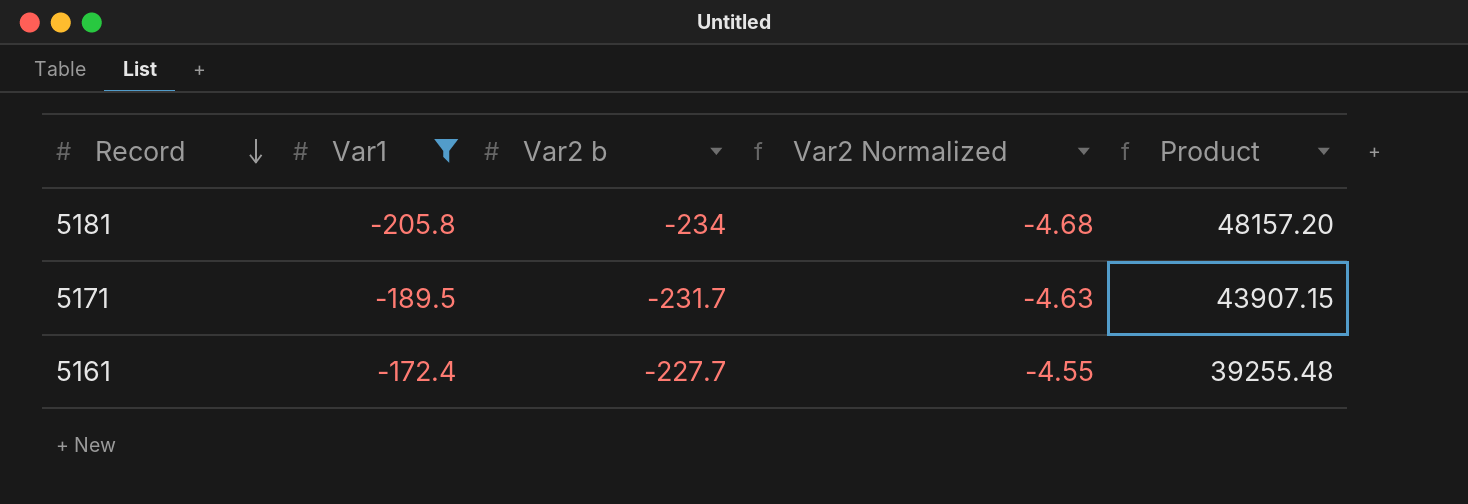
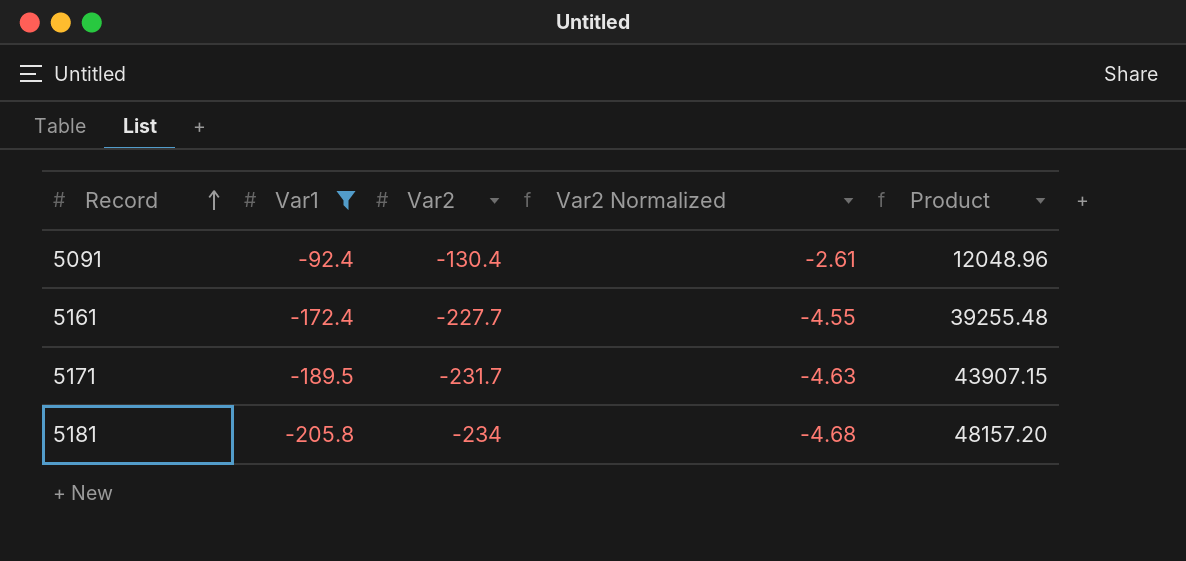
row order: Record descending -> Record ascending
column name: Var2 b -> Var2
row 5091: none -> -92.4 | -130.4 | -2.61 | 12048.96

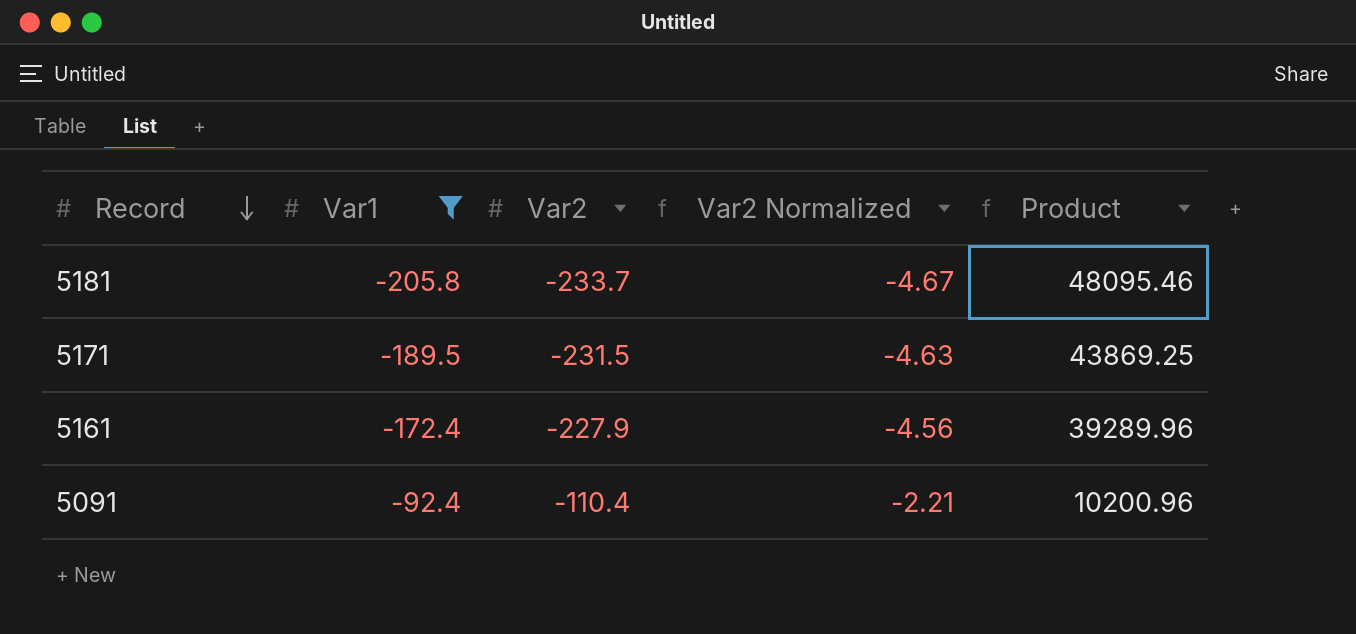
row order: Record ascending -> Record descending
5181 | Var2: -234 -> -233.7
5181 | Var2 Normalized: -4.68 -> -4.67
5181 | Product: 48157.20 -> 48095.46
5171 | Var2: -231.7 -> -231.5
5171 | Product: 43907.15 -> 43869.25
5161 | Var2: -227.7 -> -227.9
5161 | Var2 Normalized: -4.55 -> -4.56
5161 | Product: 39255.48 -> 39289.96
5091 | Var2: -130.4 -> -110.4
5091 | Var2 Normalized: -2.61 -> -2.21
5091 | Product: 12048.96 -> 10200.96

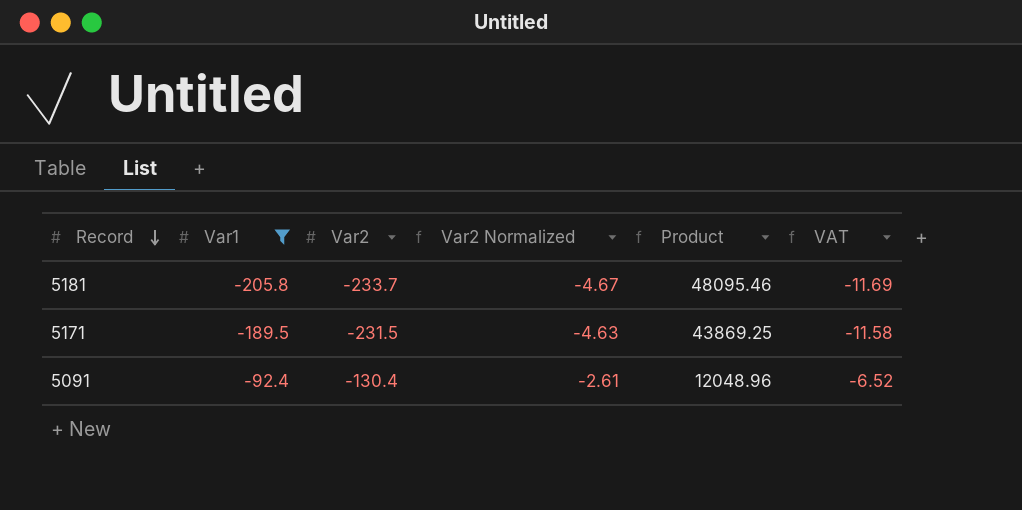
column VAT | formula: none -> [Var2] * 0.05
row 5161: -172.4 | -227.9 | -4.56 | 39289.96 -> none
5091 | Var2: -110.4 -> -130.4
5091 | Var2 Normalized: -2.21 -> -2.61
5091 | Product: 10200.96 -> 12048.96

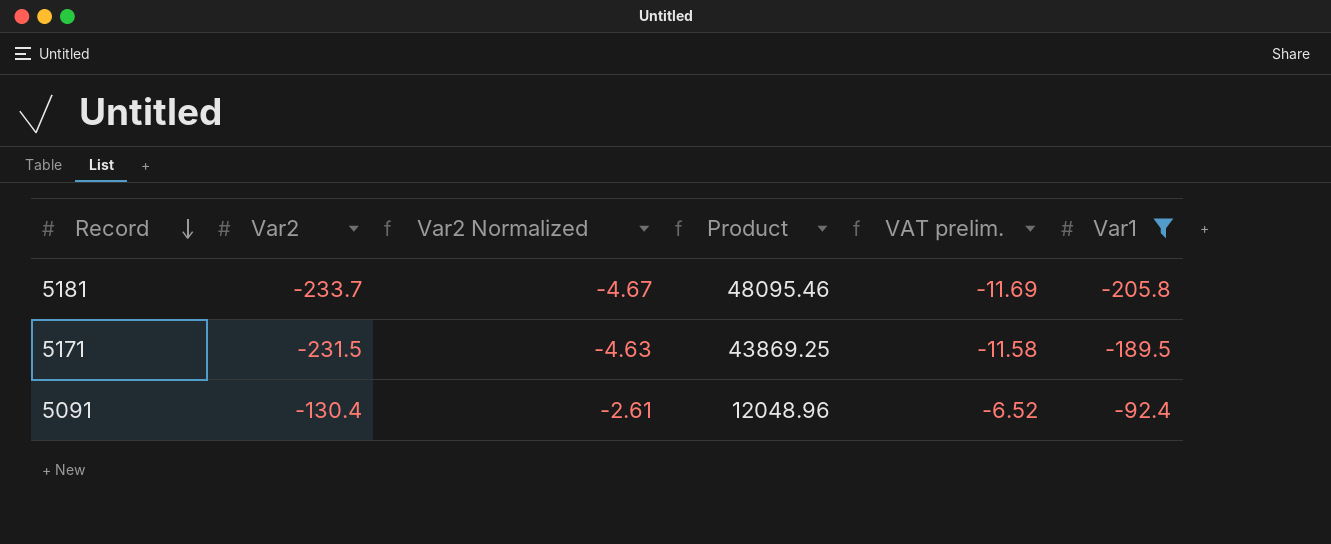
column name: VAT -> VAT prelim.
column Var1 | position: 2 -> 6

